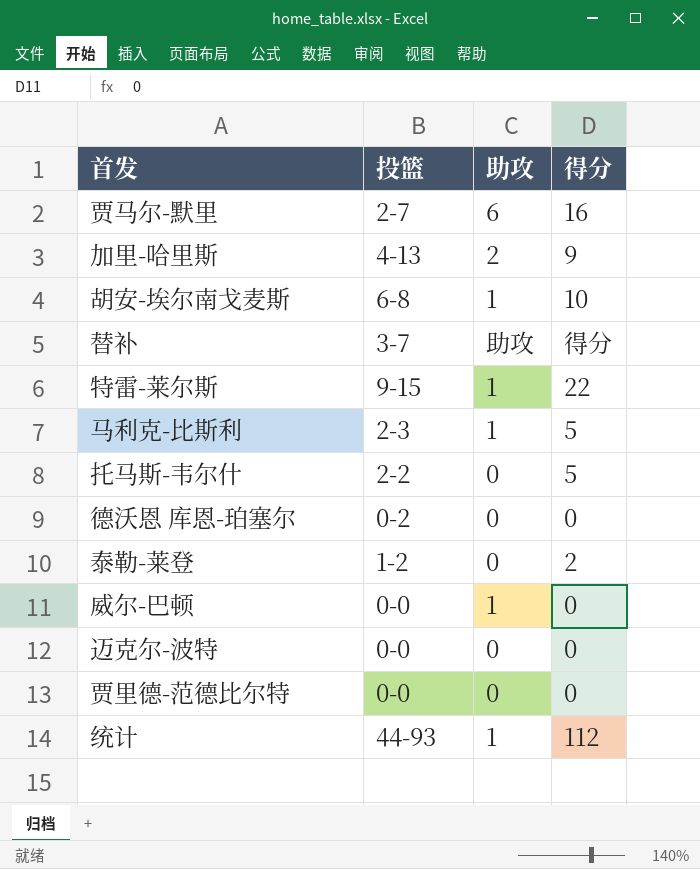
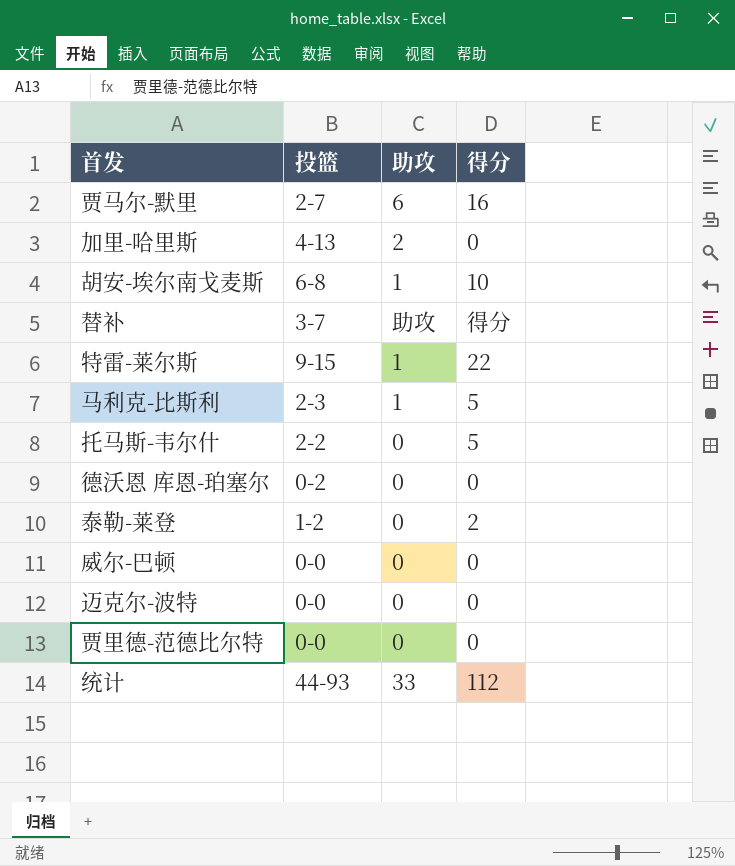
加里-哈里斯 | 得分: 9 -> 0
威尔-巴顿 | 助攻: 1 -> 0
统计 | 助攻: 1 -> 33

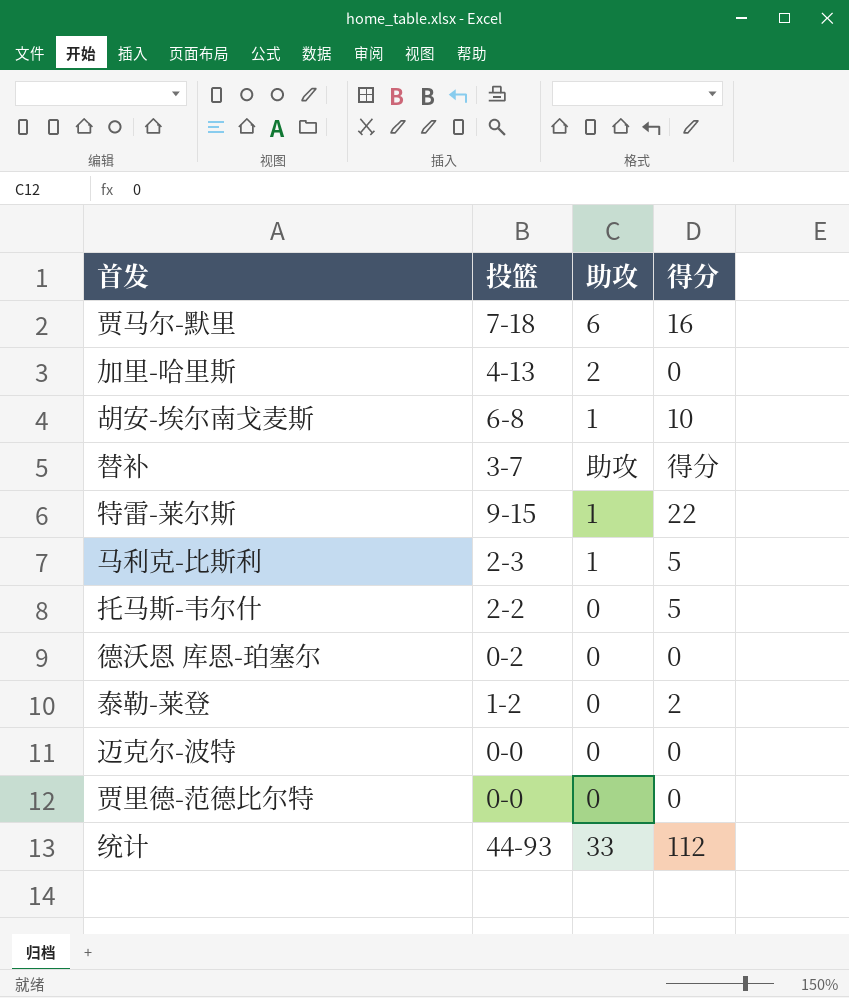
row 威尔-巴顿: 0-0 | 0 | 0 -> none
贾马尔-默里 | 投篮: 2-7 -> 7-18

